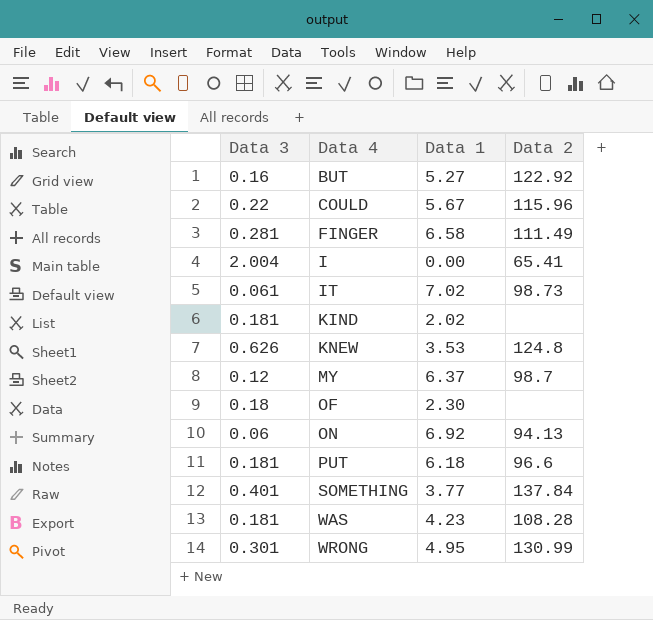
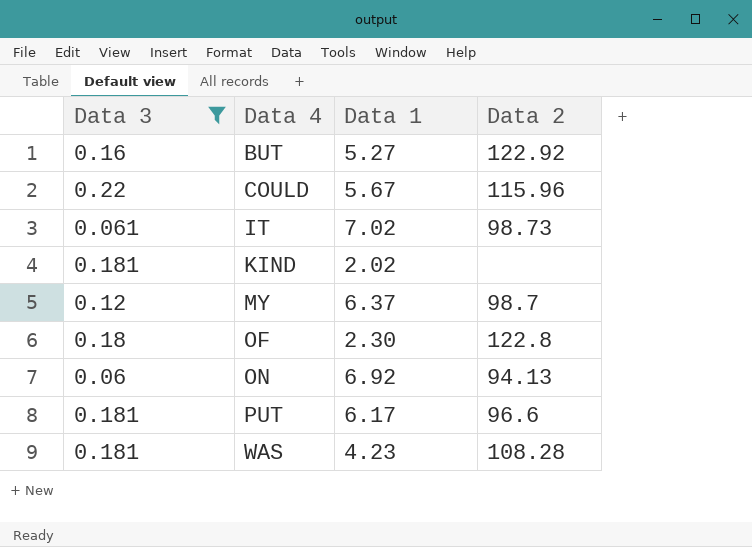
filter: none -> Data 3 <= 0.22
OF | Data 2: none -> 122.8
PUT | Data 1: 6.18 -> 6.17

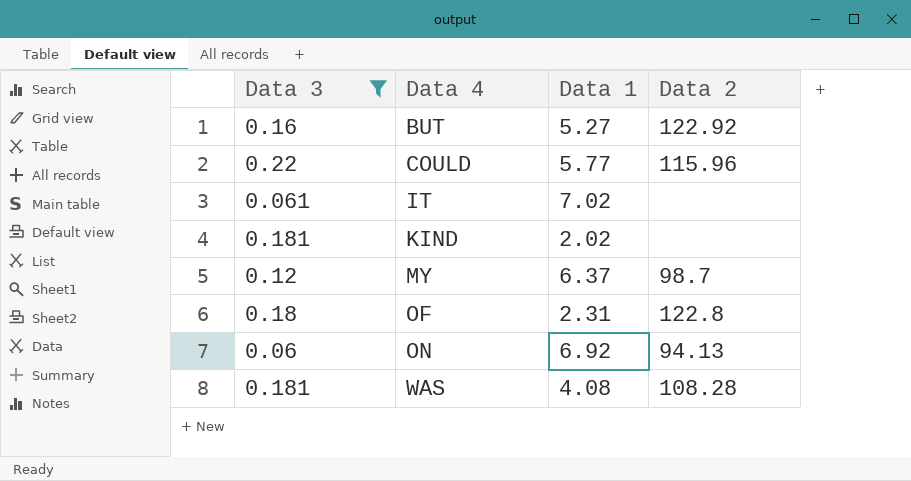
row PUT: 0.181 | 6.17 | 96.6 -> none
COULD | Data 1: 5.67 -> 5.77
IT | Data 2: 98.73 -> none
OF | Data 1: 2.30 -> 2.31
WAS | Data 1: 4.23 -> 4.08

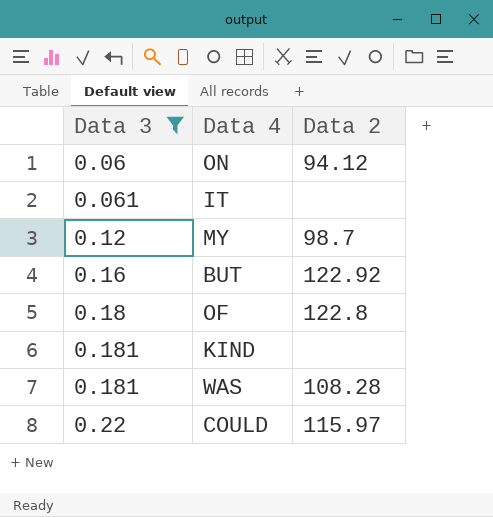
row order: Data 4 ascending -> Data 3 ascending
column Data 1 | position: 3 -> none
ON | Data 2: 94.13 -> 94.12
COULD | Data 2: 115.96 -> 115.97

